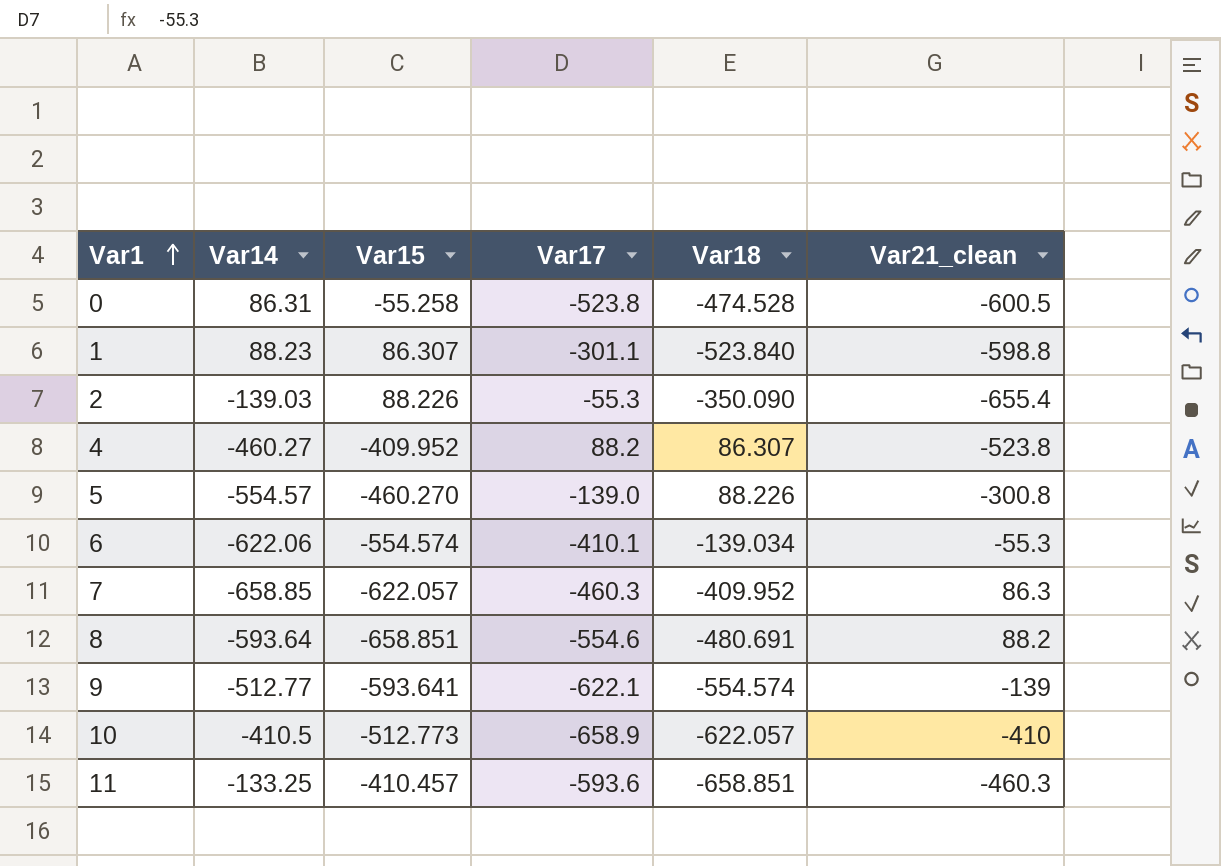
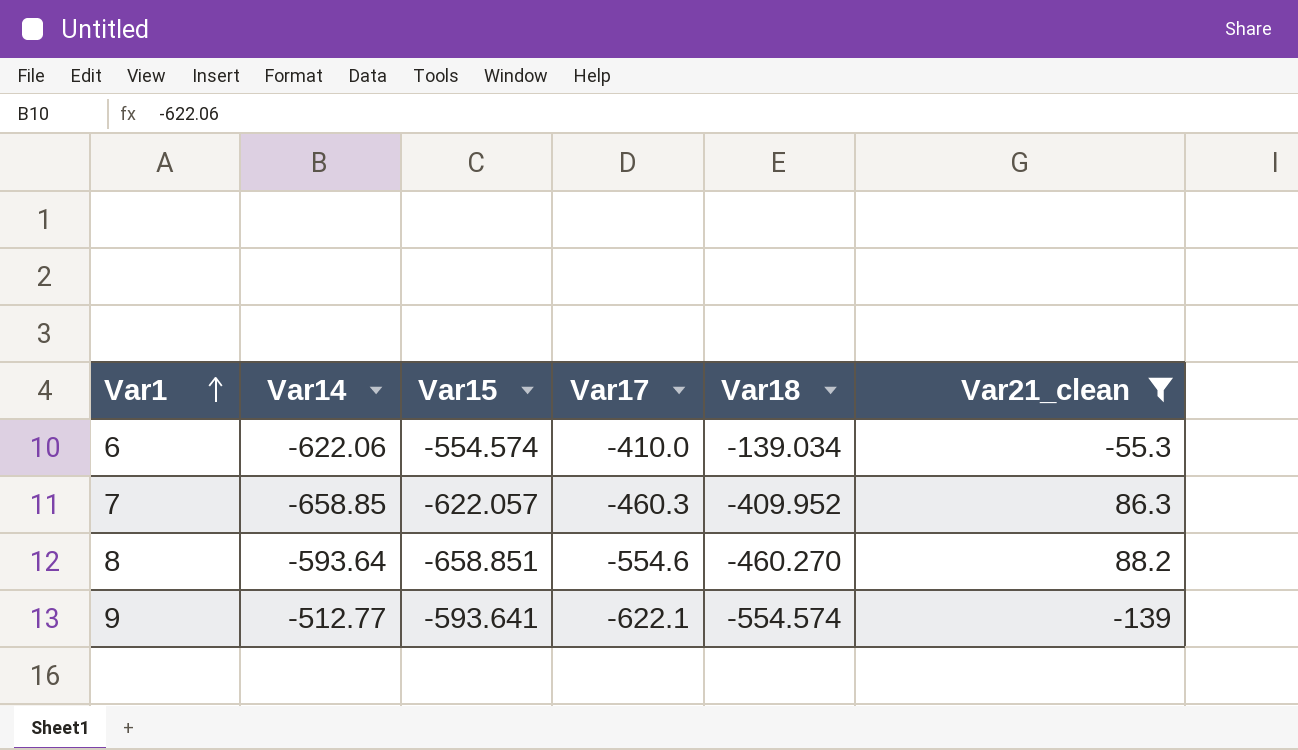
filter: none -> Var21_clean >= -139
6 | Var17: -410.1 -> -410.0
8 | Var18: -480.691 -> -460.270

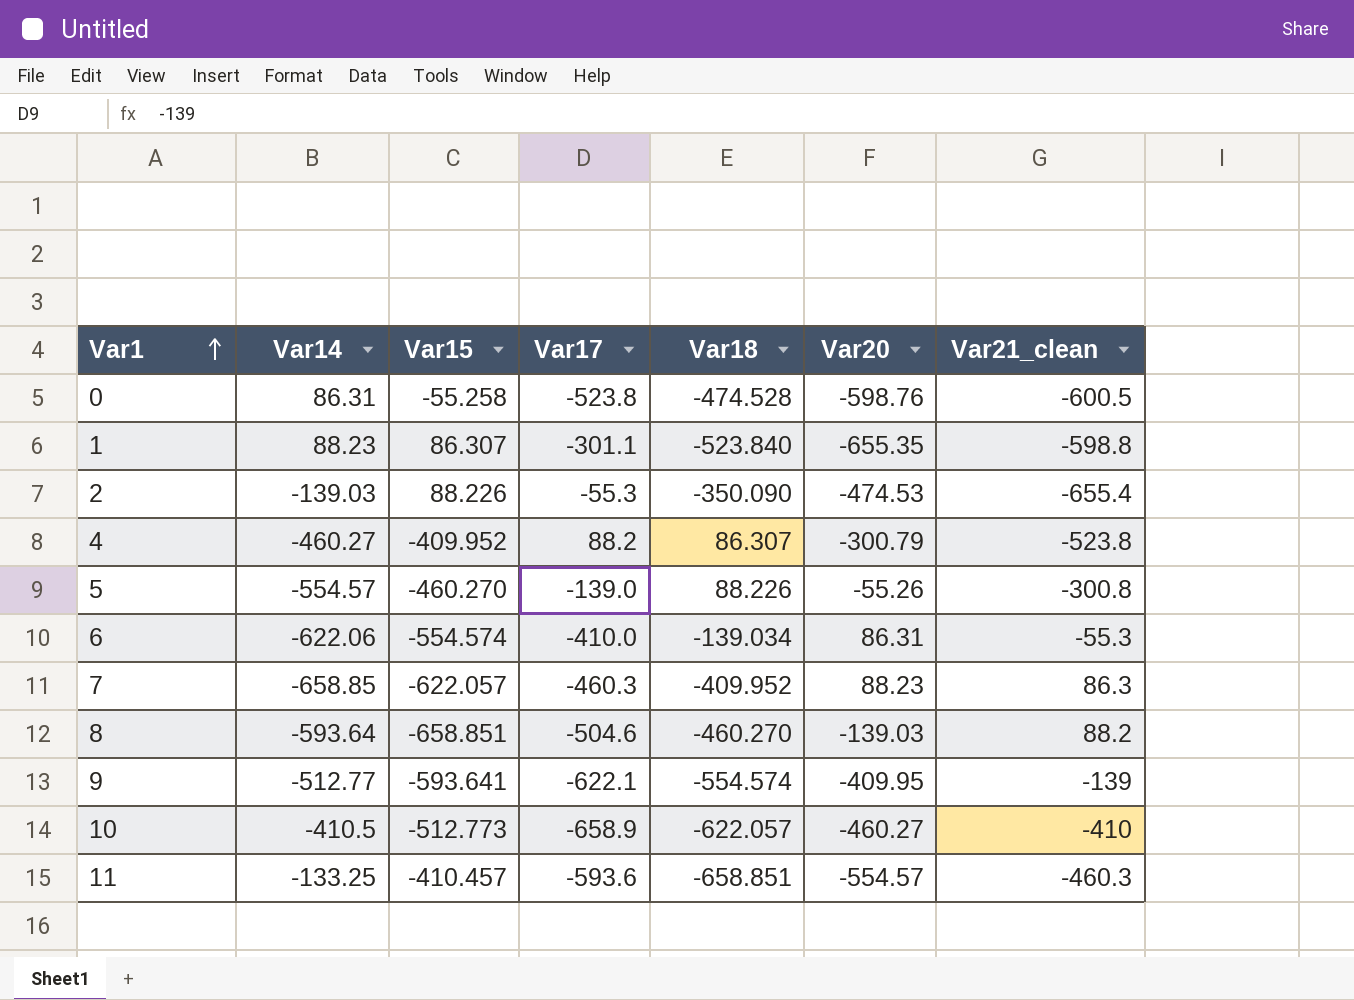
filter: Var21_clean >= -139 -> none
column Var20 | position: none -> 6
8 | Var17: -554.6 -> -504.6

